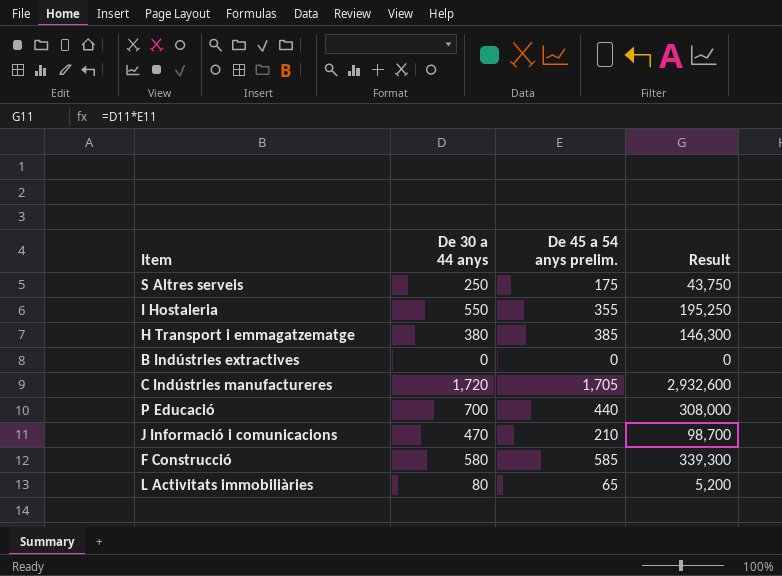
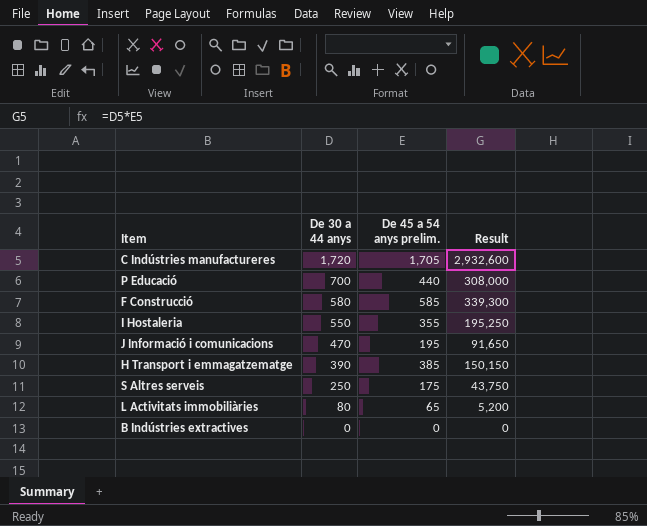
row order: none -> De 30 a 44 anys descending
J Informació i comunicacions | De 45 a 54 anys prelim.: 210 -> 195
J Informació i comunicacions | Result: 98,700 -> 91,650
H Transport i emmagatzematge | De 30 a 44 anys: 380 -> 390
H Transport i emmagatzematge | Result: 146,300 -> 150,150

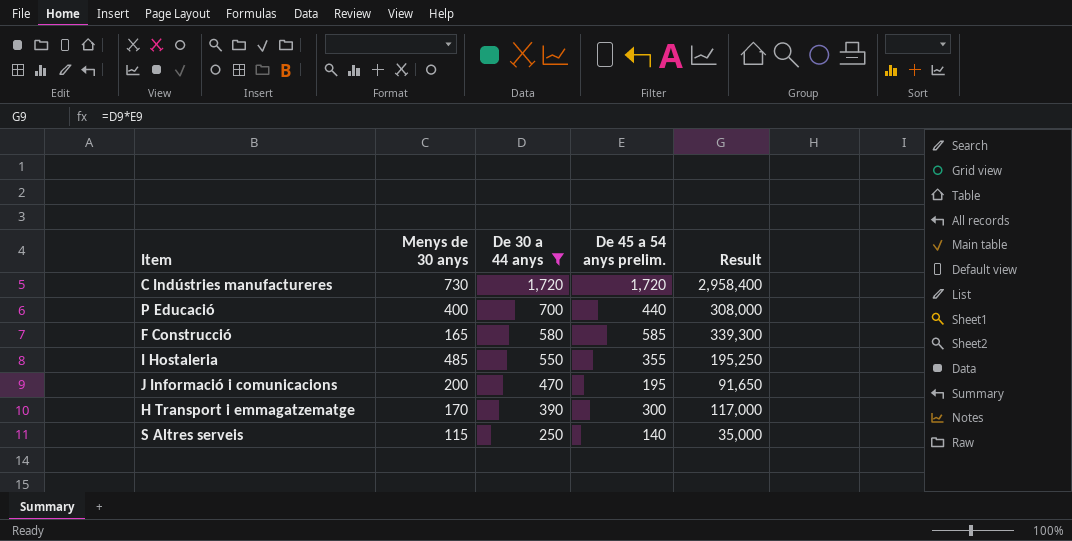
filter: none -> De 30 a 44 anys >= 250
column Menys de 30 anys | position: none -> 2
C Indústries manufactureres | De 45 a 54 anys prelim.: 1,705 -> 1,720
C Indústries manufactureres | Result: 2,932,600 -> 2,958,400
H Transport i emmagatzematge | De 45 a 54 anys prelim.: 385 -> 300
H Transport i emmagatzematge | Result: 150,150 -> 117,000
S Altres serveis | De 45 a 54 anys prelim.: 175 -> 140
S Altres serveis | Result: 43,750 -> 35,000

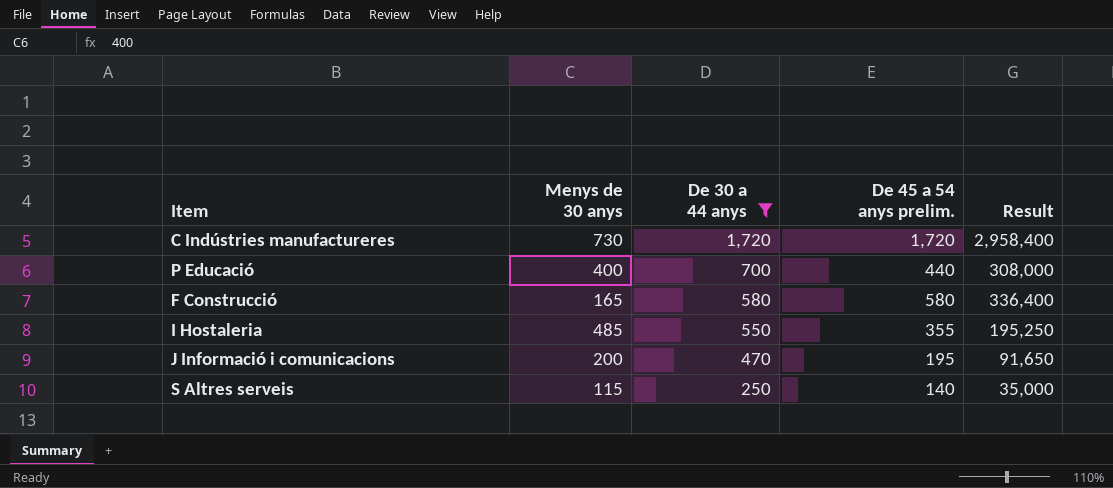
row H Transport i emmagatzematge: 170 | 390 | 300 | 117,000 -> none
F Construcció | De 45 a 54 anys prelim.: 585 -> 580
F Construcció | Result: 339,300 -> 336,400

